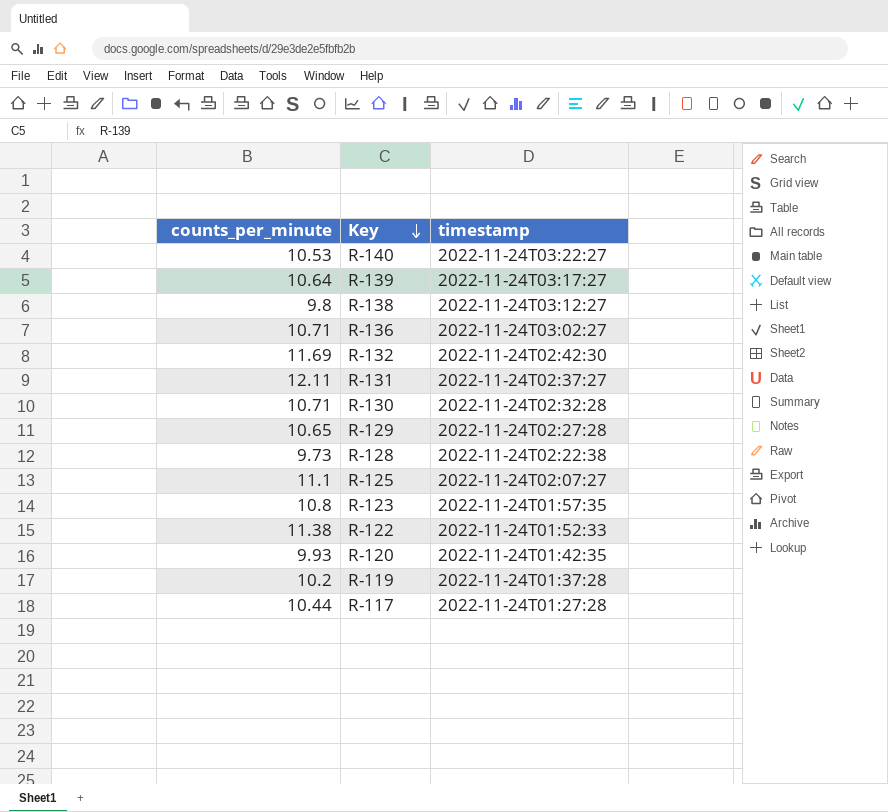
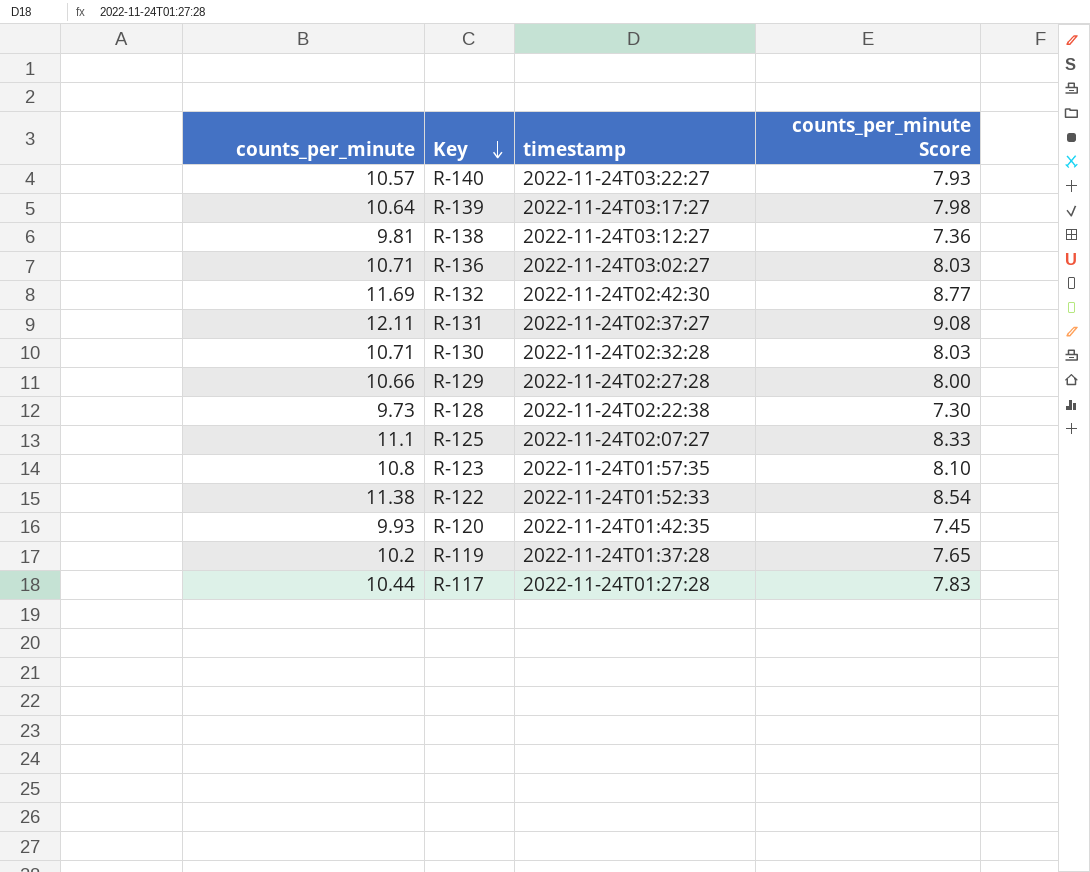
column counts_per_minute Score | formula: none -> [counts_per_minute] * 0.75
R-140 | counts_per_minute: 10.53 -> 10.57
R-138 | counts_per_minute: 9.8 -> 9.81
R-129 | counts_per_minute: 10.65 -> 10.66

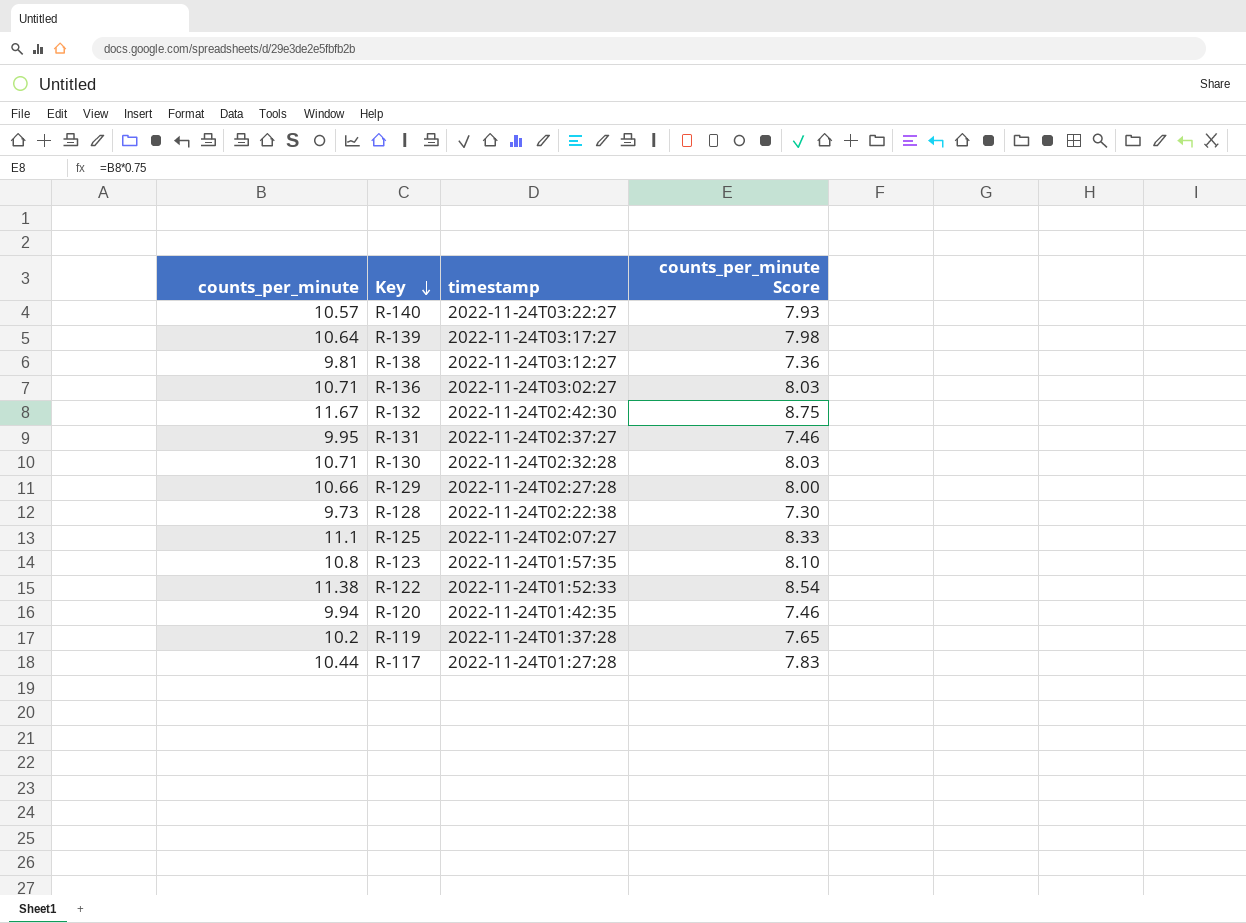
R-132 | counts_per_minute: 11.69 -> 11.67
R-132 | counts_per_minute Score: 8.77 -> 8.75
R-131 | counts_per_minute: 12.11 -> 9.95
R-131 | counts_per_minute Score: 9.08 -> 7.46
R-120 | counts_per_minute: 9.93 -> 9.94
R-120 | counts_per_minute Score: 7.45 -> 7.46

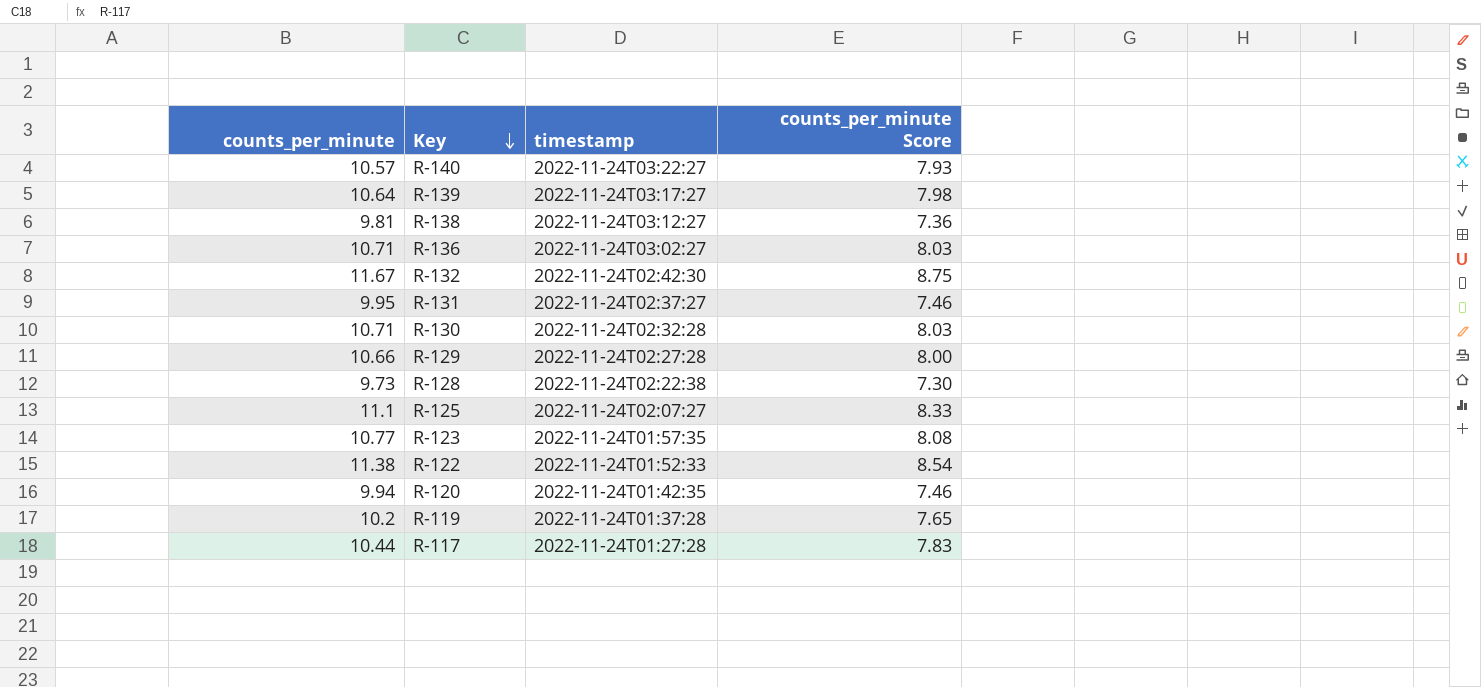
R-123 | counts_per_minute: 10.8 -> 10.77
R-123 | counts_per_minute Score: 8.10 -> 8.08

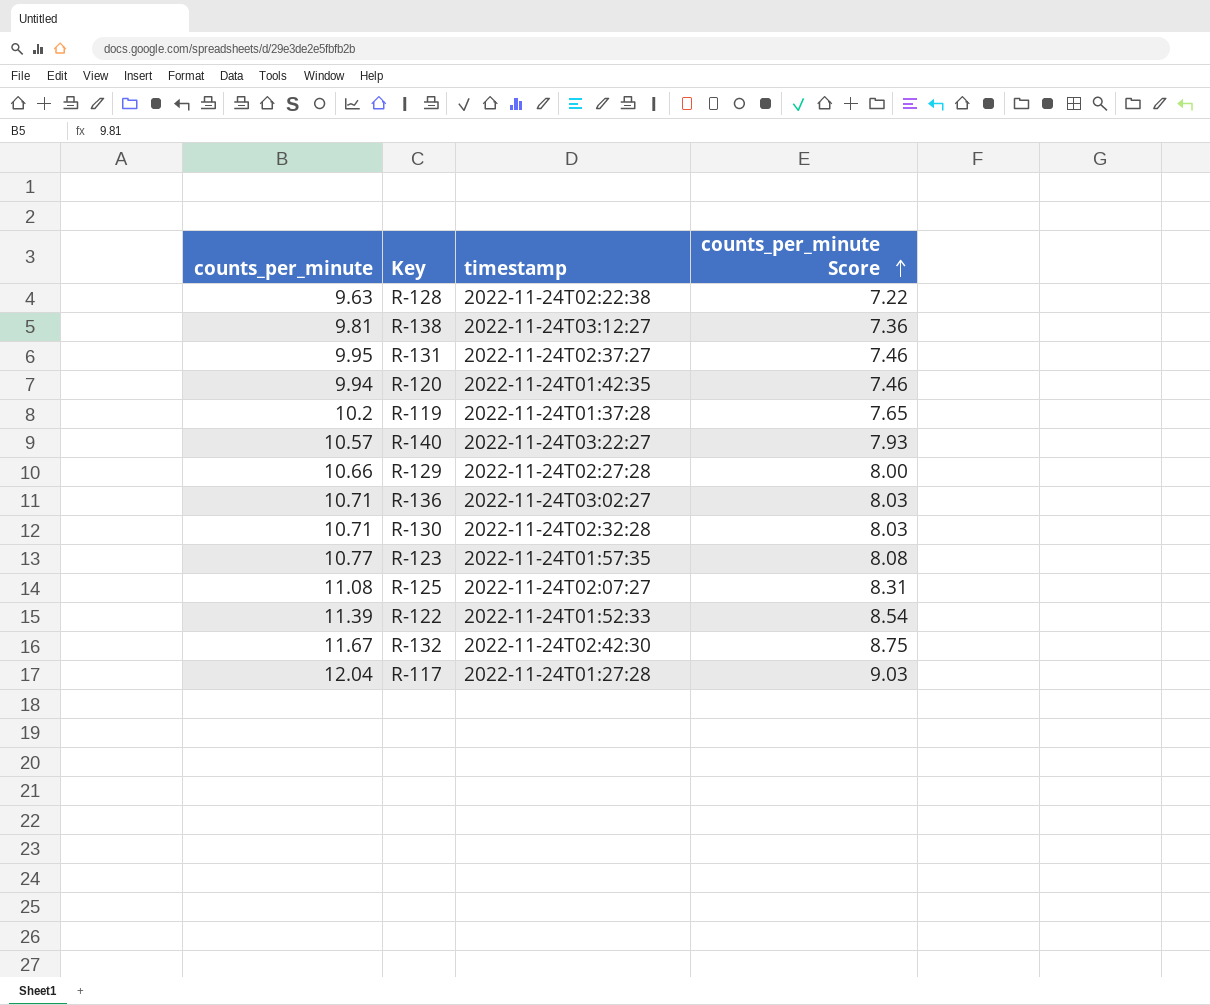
row order: Key descending -> counts_per_minute Score ascending
row R-139: 10.64 | 2022-11-24T03:17:27 | 7.98 -> none
R-128 | counts_per_minute: 9.73 -> 9.63
R-128 | counts_per_minute Score: 7.30 -> 7.22
R-125 | counts_per_minute: 11.1 -> 11.08
R-125 | counts_per_minute Score: 8.33 -> 8.31
R-122 | counts_per_minute: 11.38 -> 11.39
R-117 | counts_per_minute: 10.44 -> 12.04
R-117 | counts_per_minute Score: 7.83 -> 9.03

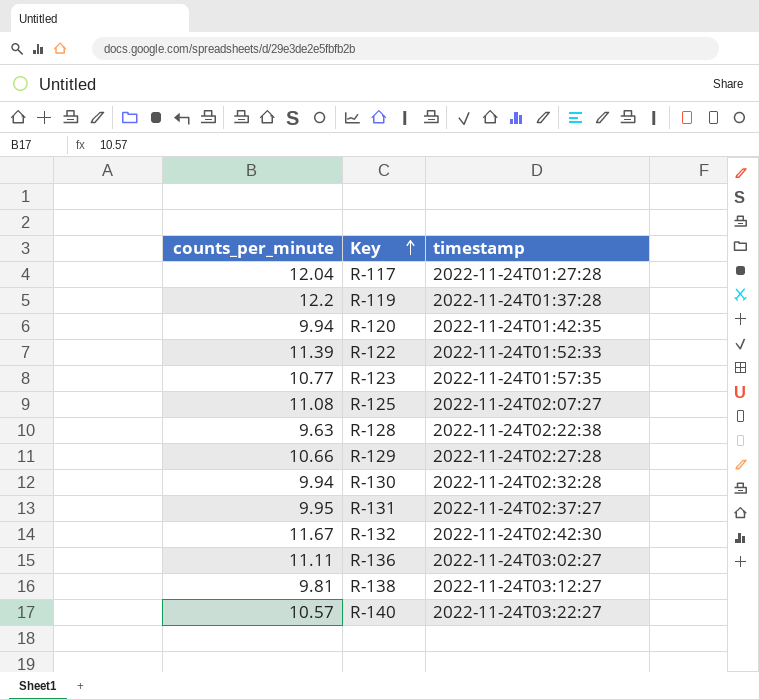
row order: counts_per_minute Score ascending -> Key ascending
column counts_per_minute Score | formula: [counts_per_minute] * 0.75 -> none
R-119 | counts_per_minute: 10.2 -> 12.2
R-130 | counts_per_minute: 10.71 -> 9.94
R-136 | counts_per_minute: 10.71 -> 11.11

